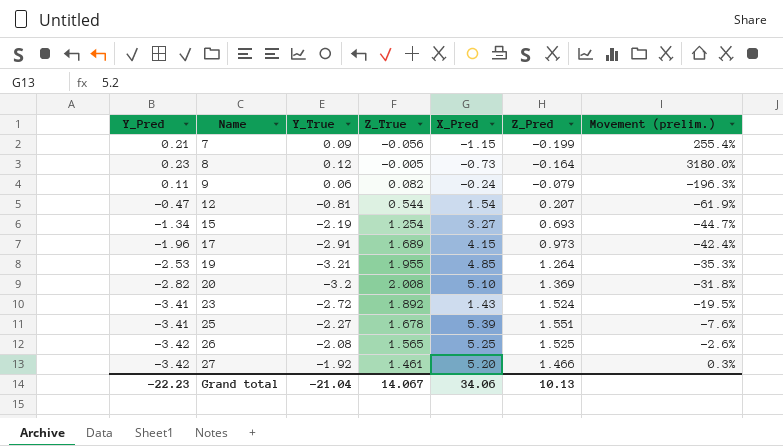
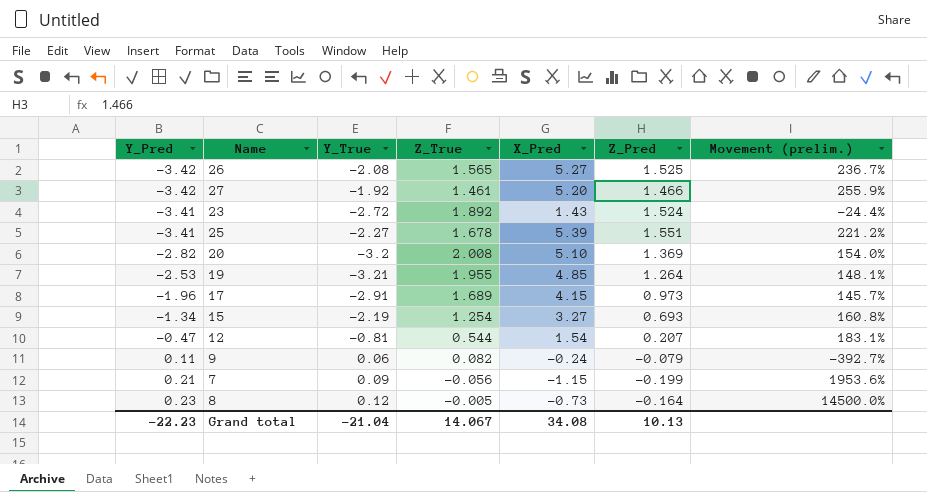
row order: Name ascending -> Y_Pred ascending
column Movement (prelim.) | formula: ([Z_Pred] - [Z_True]) / [Z_True] -> ([X_Pred] - [Z_True]) / [Z_True]
26 | X_Pred: 5.25 -> 5.27
Grand total | X_Pred: 34.06 -> 34.08

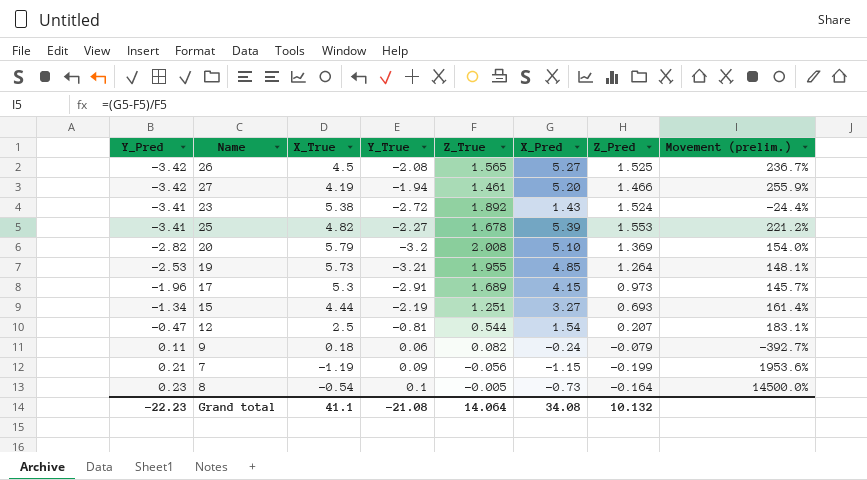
column X_True | position: none -> 3
27 | Y_True: -1.92 -> -1.94
25 | Z_Pred: 1.551 -> 1.553
15 | Z_True: 1.254 -> 1.251
15 | Movement (prelim.): 160.8% -> 161.4%
8 | Y_True: 0.12 -> 0.1
Grand total | Y_True: -21.04 -> -21.08
Grand total | Z_True: 14.067 -> 14.064
Grand total | Z_Pred: 10.13 -> 10.132

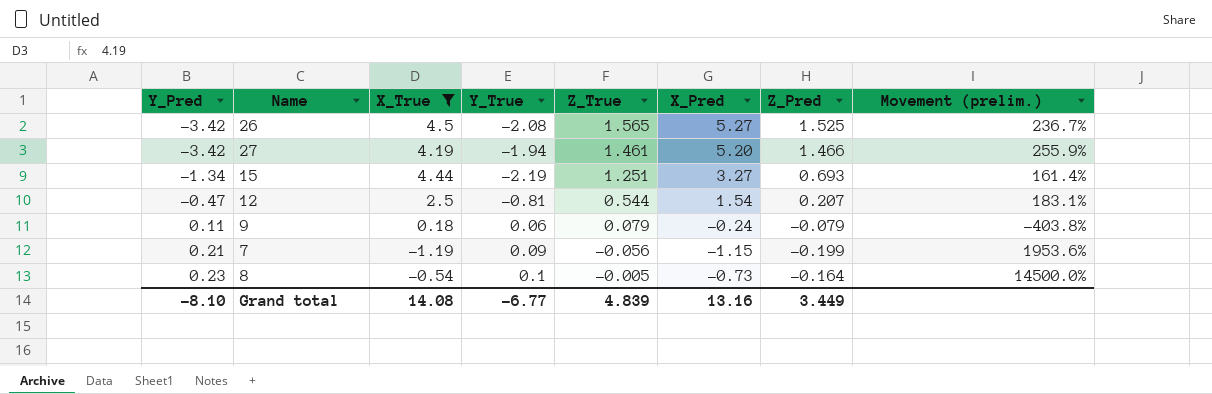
filter: none -> X_True <= 4.5
9 | Z_True: 0.082 -> 0.079
9 | Movement (prelim.): -392.7% -> -403.8%
Grand total | Y_Pred: -22.23 -> -8.10
Grand total | X_True: 41.1 -> 14.08
Grand total | Y_True: -21.08 -> -6.77
Grand total | Z_True: 14.064 -> 4.839
Grand total | X_Pred: 34.08 -> 13.16
Grand total | Z_Pred: 10.132 -> 3.449

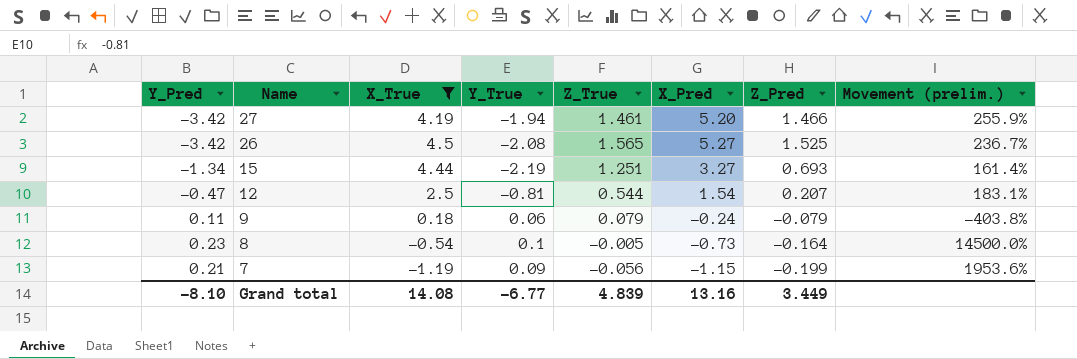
row order: Y_Pred ascending -> Name descending

